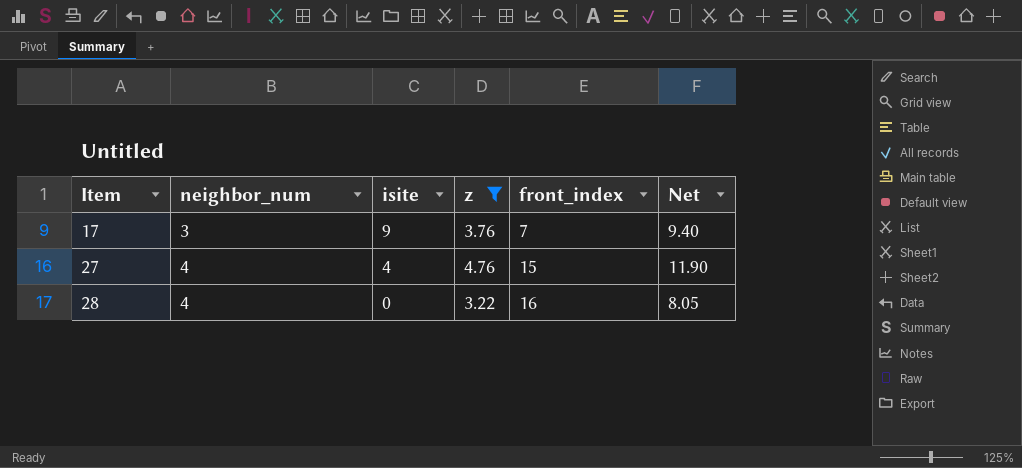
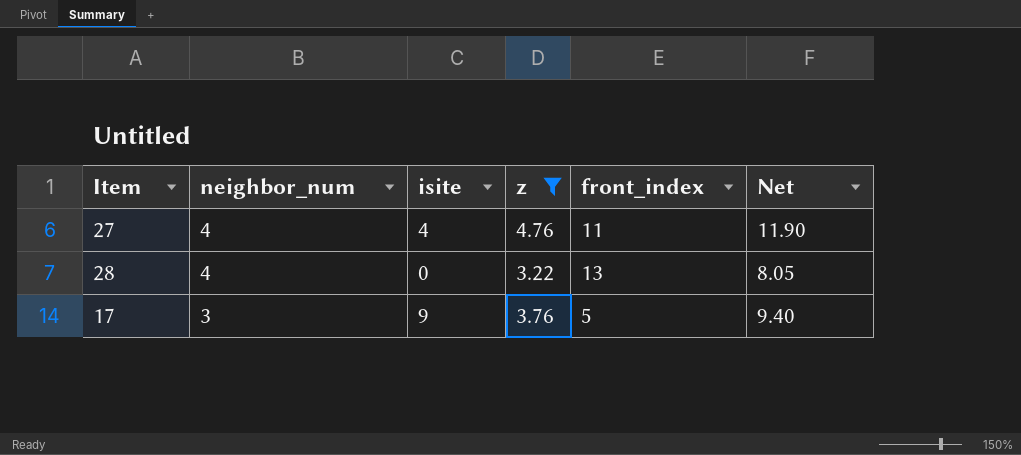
row order: Item ascending -> neighbor_num descending
27 | front_index: 15 -> 11
28 | front_index: 16 -> 13
17 | front_index: 7 -> 5

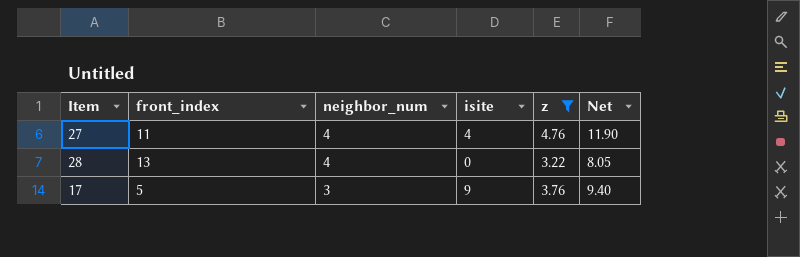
column front_index | position: 5 -> 2

